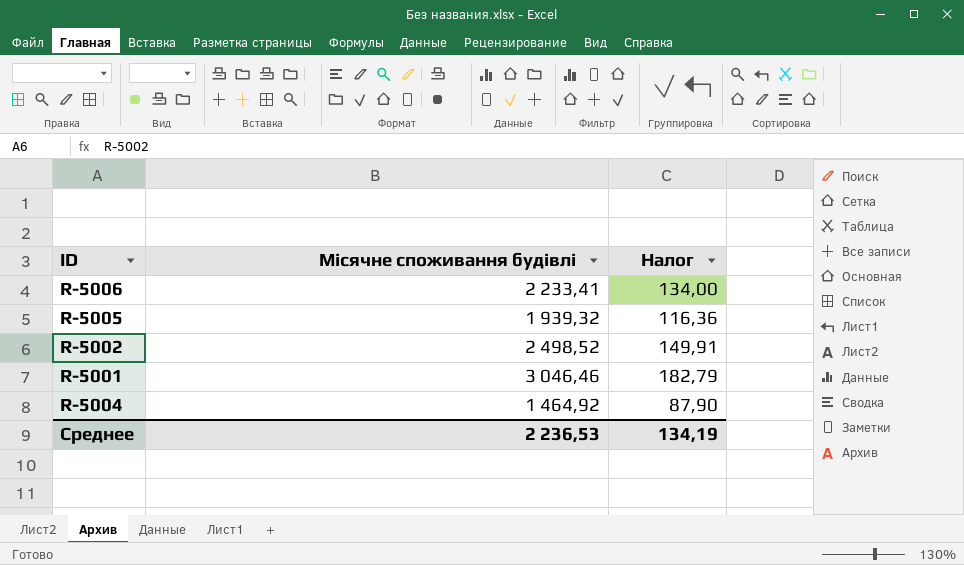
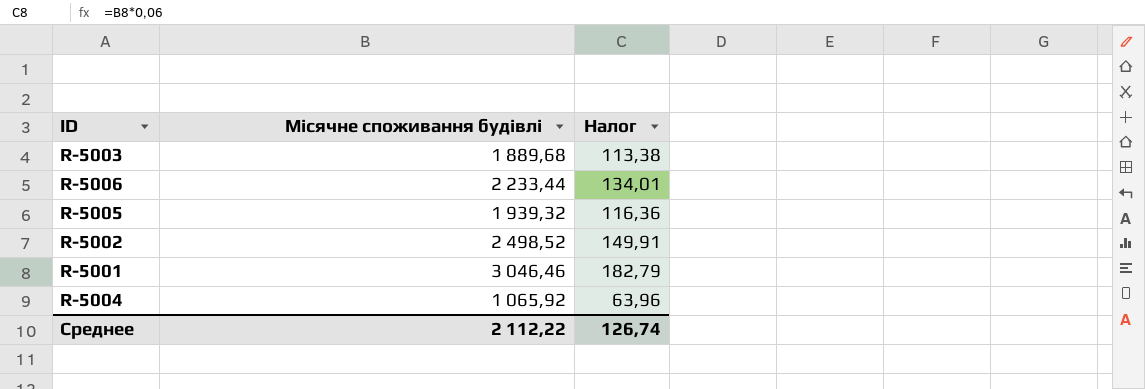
row R-5003: none -> 1 889,68 | 113,38
R-5006 | Місячне споживання будівлі: 2 233,41 -> 2 233,44
R-5006 | Налог: 134,00 -> 134,01
R-5004 | Місячне споживання будівлі: 1 464,92 -> 1 065,92
R-5004 | Налог: 87,90 -> 63,96
Среднее | Місячне споживання будівлі: 2 236,53 -> 2 112,22
Среднее | Налог: 134,19 -> 126,74

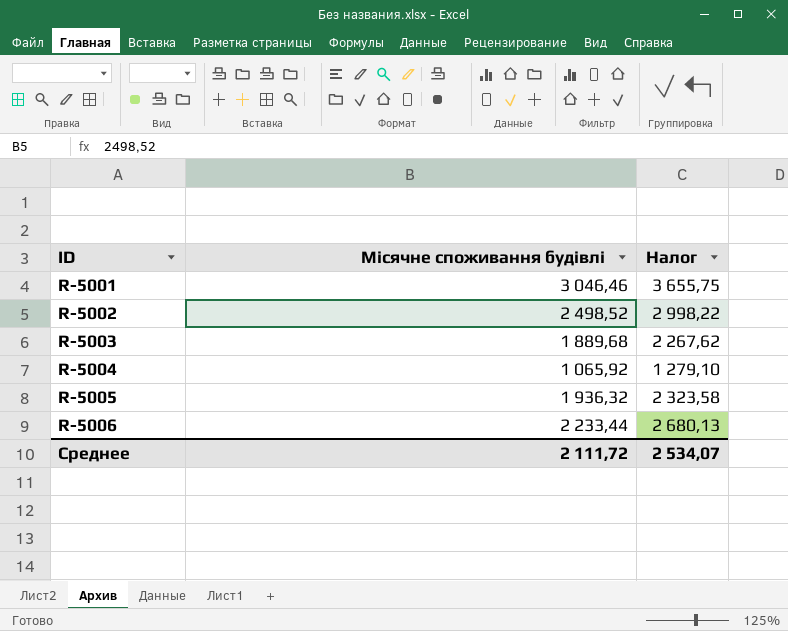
row order: none -> ID ascending
column Налог | formula: [Місячне споживання будівлі] * 0,06 -> [Місячне споживання будівлі] * 1,2
R-5005 | Місячне споживання будівлі: 1 939,32 -> 1 936,32
Среднее | Місячне споживання будівлі: 2 112,22 -> 2 111,72
Среднее | Налог: 126,74 -> 2 534,07

